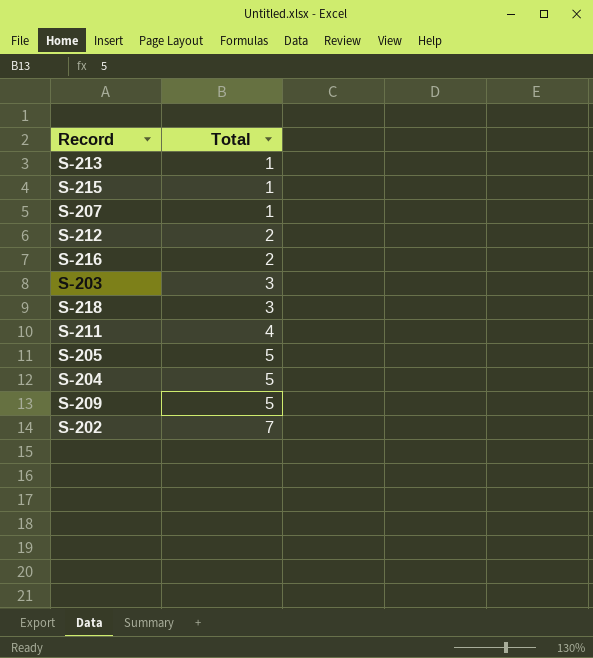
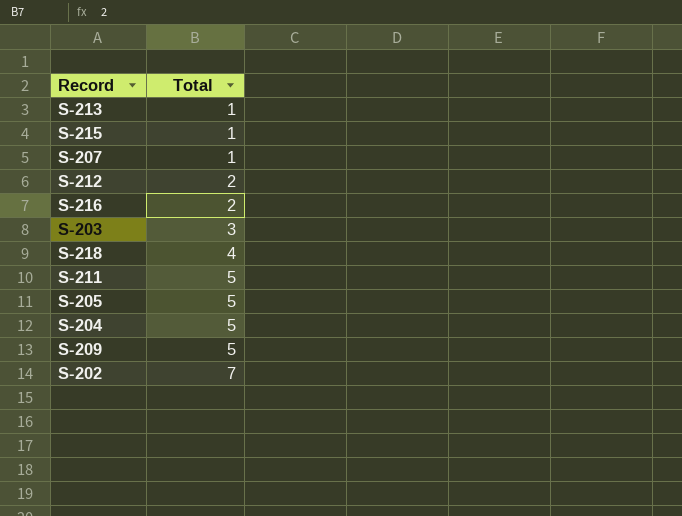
S-218 | Total: 3 -> 4
S-211 | Total: 4 -> 5

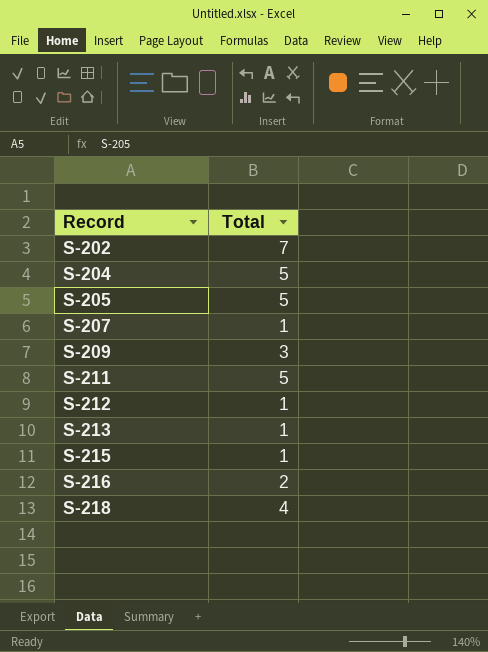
row order: Total ascending -> Record ascending
row S-203: 3 -> none
S-209 | Total: 5 -> 3
S-212 | Total: 2 -> 1

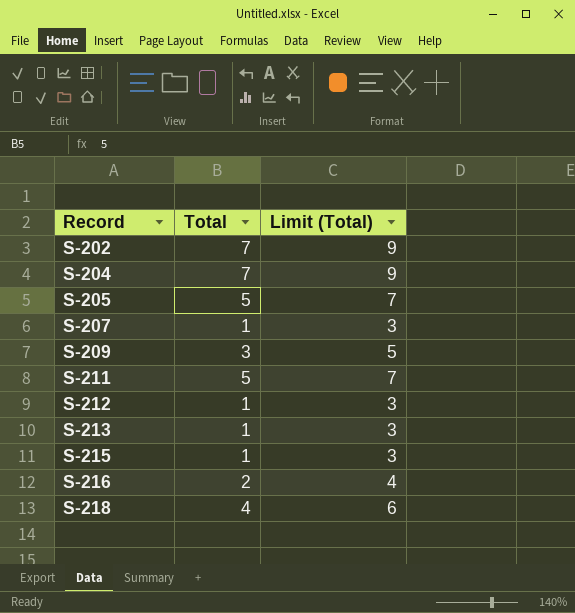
column Limit (Total) | formula: none -> [Total] + 2
S-204 | Total: 5 -> 7

